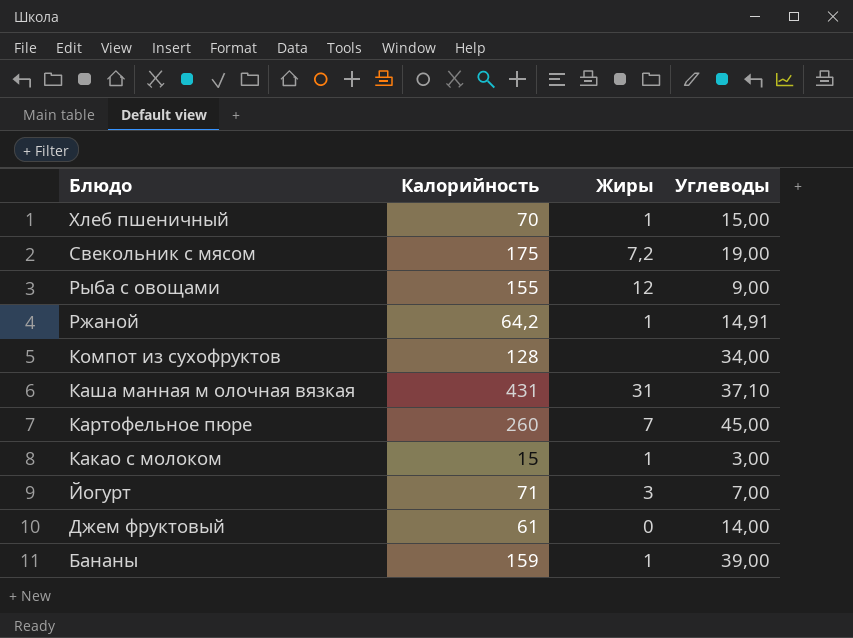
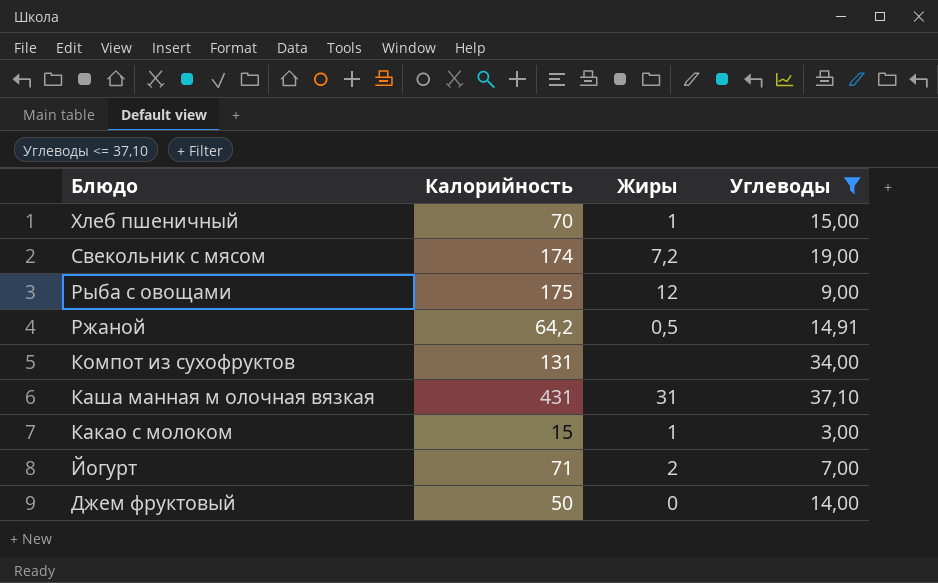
filter: none -> Углеводы <= 37,10
Свекольник с мясом | Калорийность: 175 -> 174
Рыба с овощами | Калорийность: 155 -> 175
Ржаной | Жиры: 1 -> 0,5
Компот из сухофруктов | Калорийность: 128 -> 131
Йогурт | Жиры: 3 -> 2
Джем фруктовый | Калорийность: 61 -> 50

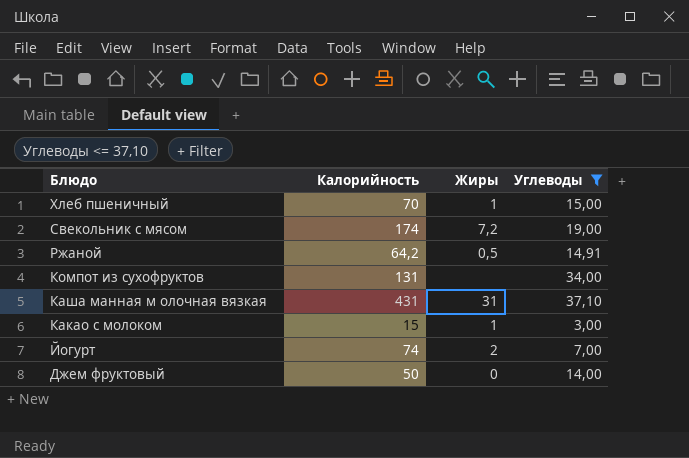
row Рыба с овощами: 175 | 12 | 9,00 -> none
Йогурт | Калорийность: 71 -> 74

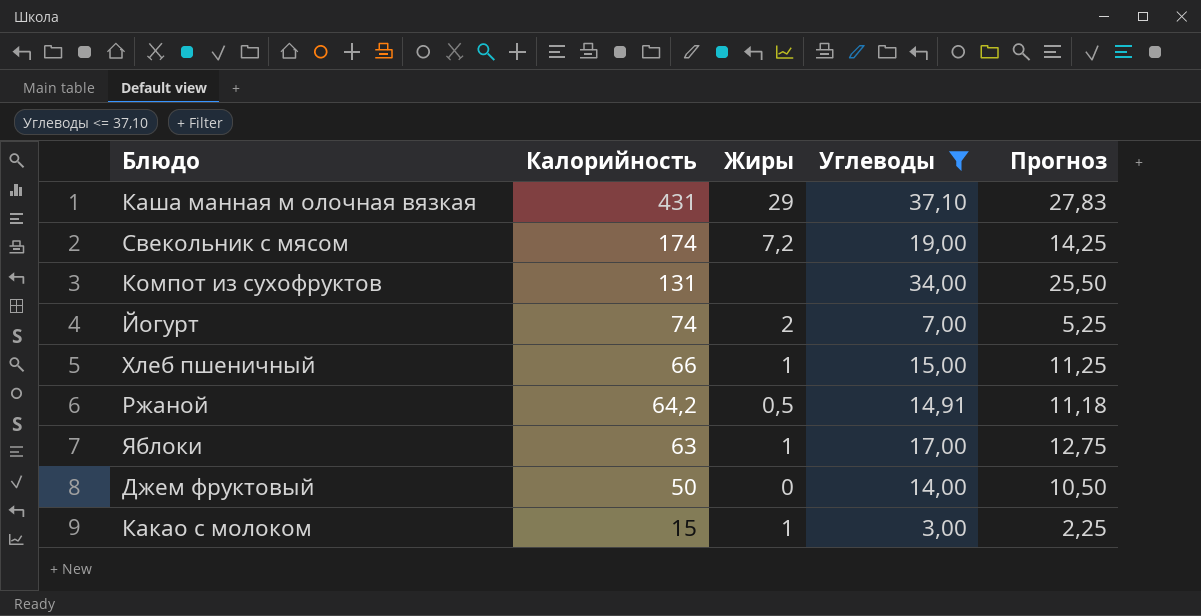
row order: Блюдо descending -> Калорийность descending
column Прогноз | formula: none -> [Углеводы] * 0,75
Каша манная м олочная вязкая | Жиры: 31 -> 29
Хлеб пшеничный | Калорийность: 70 -> 66
row Яблоки: none -> 63 | 1 | 17,00 | 12,75

